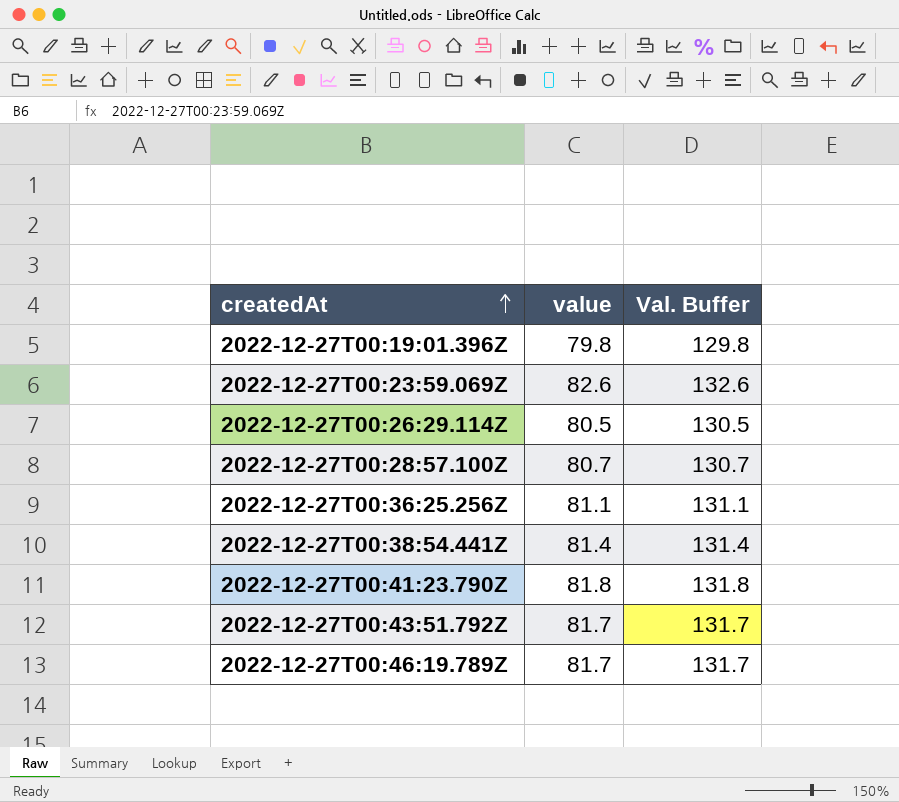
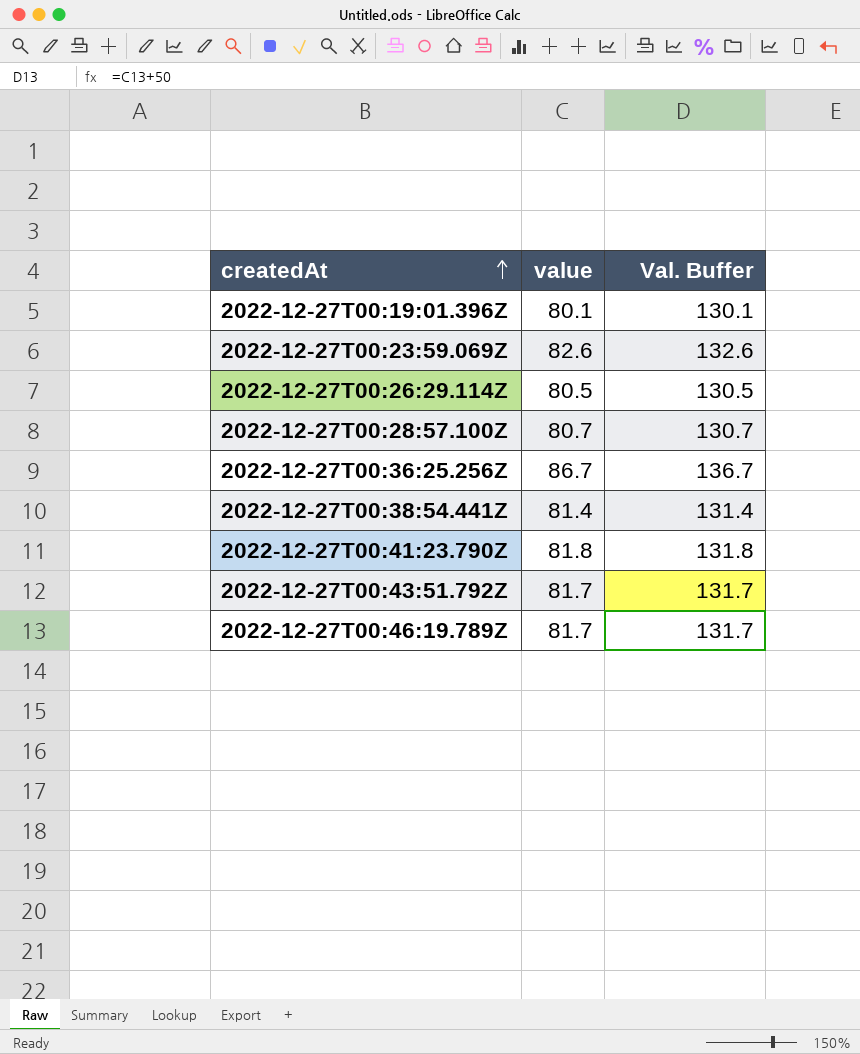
2022-12-27T00:19:01.396Z | value: 79.8 -> 80.1
2022-12-27T00:19:01.396Z | Val. Buffer: 129.8 -> 130.1
2022-12-27T00:36:25.256Z | value: 81.1 -> 86.7
2022-12-27T00:36:25.256Z | Val. Buffer: 131.1 -> 136.7

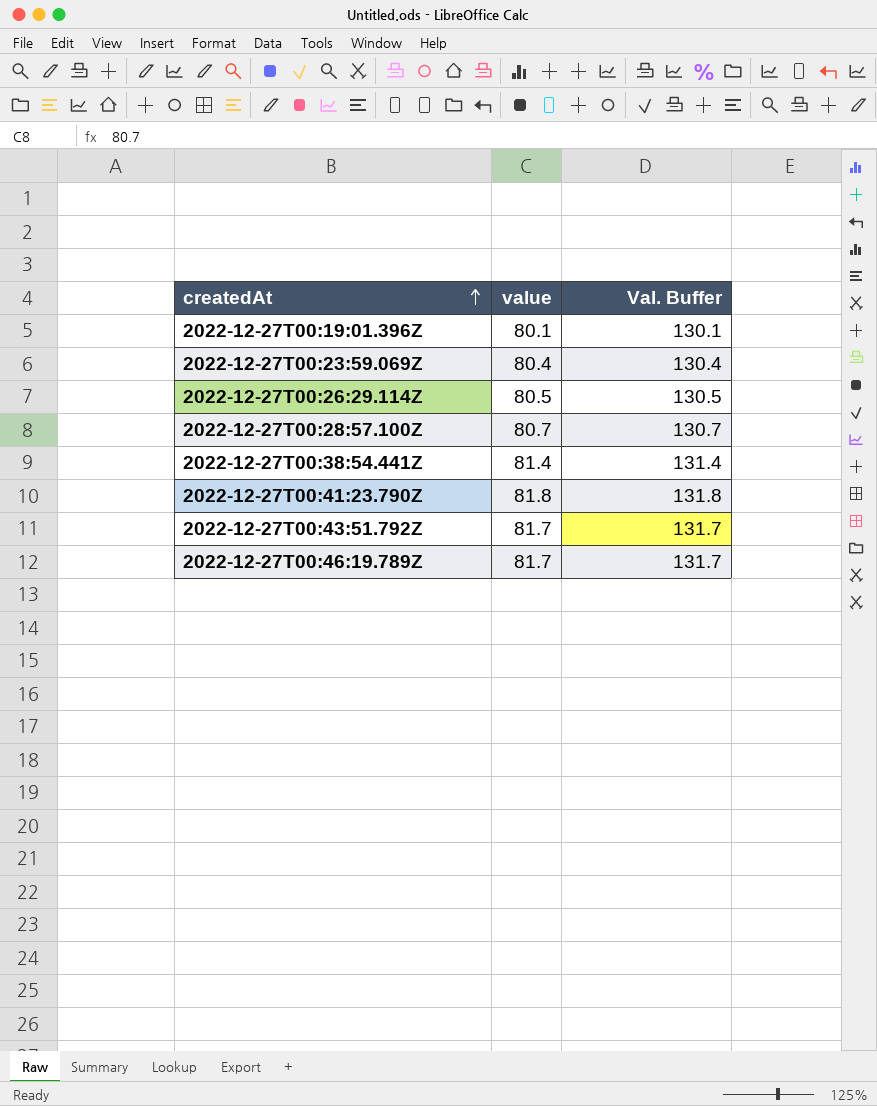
row 2022-12-27T00:36:25.256Z: 86.7 | 136.7 -> none
2022-12-27T00:23:59.069Z | value: 82.6 -> 80.4
2022-12-27T00:23:59.069Z | Val. Buffer: 132.6 -> 130.4

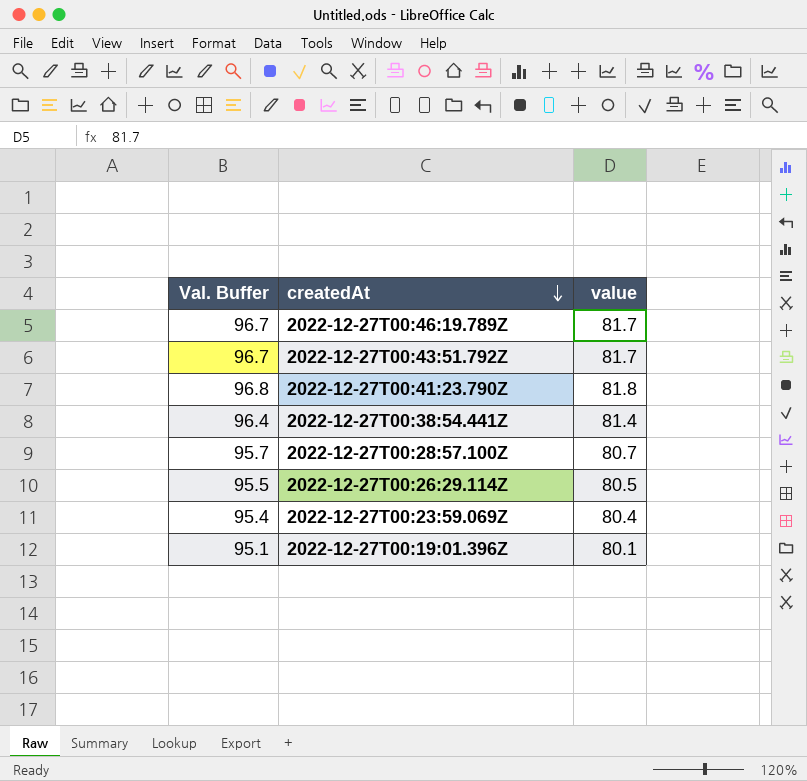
row order: createdAt ascending -> createdAt descending
column Val. Buffer | formula: [value] + 50 -> [value] + 15
column Val. Buffer | position: 3 -> 1

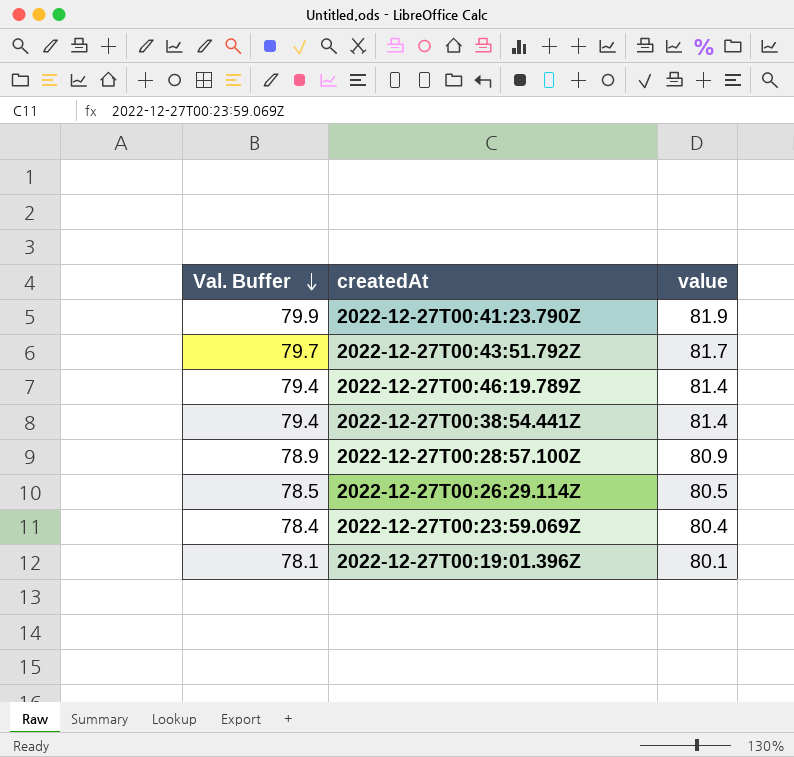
row order: createdAt descending -> Val. Buffer descending
column Val. Buffer | formula: [value] + 15 -> [value] - 2
2022-12-27T00:41:23.790Z | value: 81.8 -> 81.9
2022-12-27T00:46:19.789Z | value: 81.7 -> 81.4
2022-12-27T00:28:57.100Z | value: 80.7 -> 80.9

